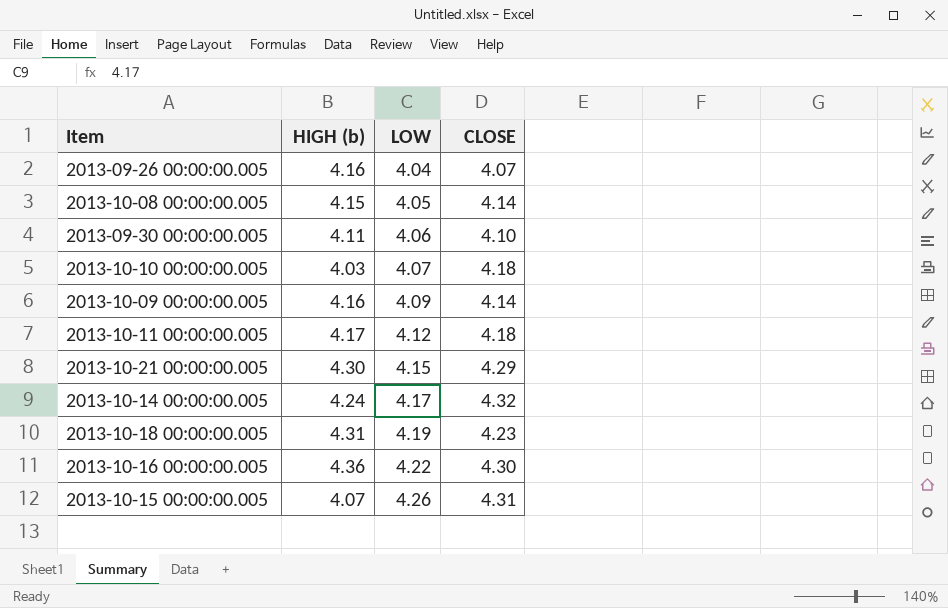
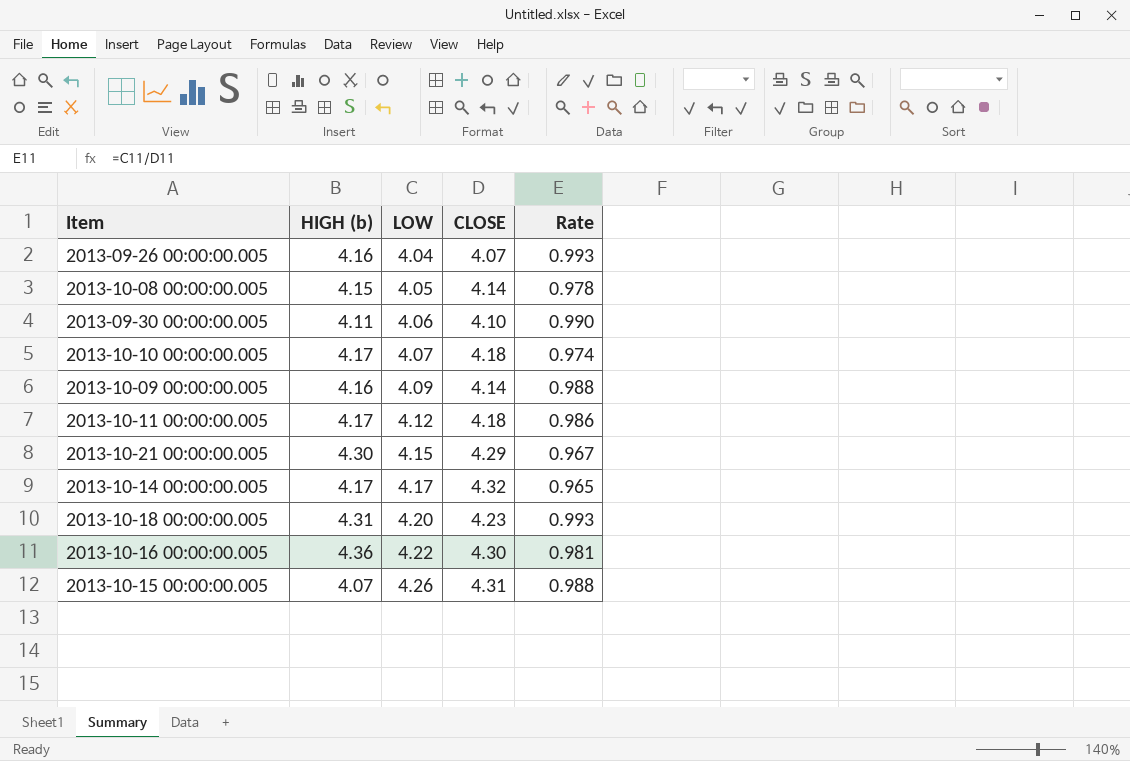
column Rate | formula: none -> [LOW] / [CLOSE]
2013-10-10 00:00:00.005 | HIGH (b): 4.03 -> 4.17
2013-10-14 00:00:00.005 | HIGH (b): 4.24 -> 4.17
2013-10-18 00:00:00.005 | LOW: 4.19 -> 4.20

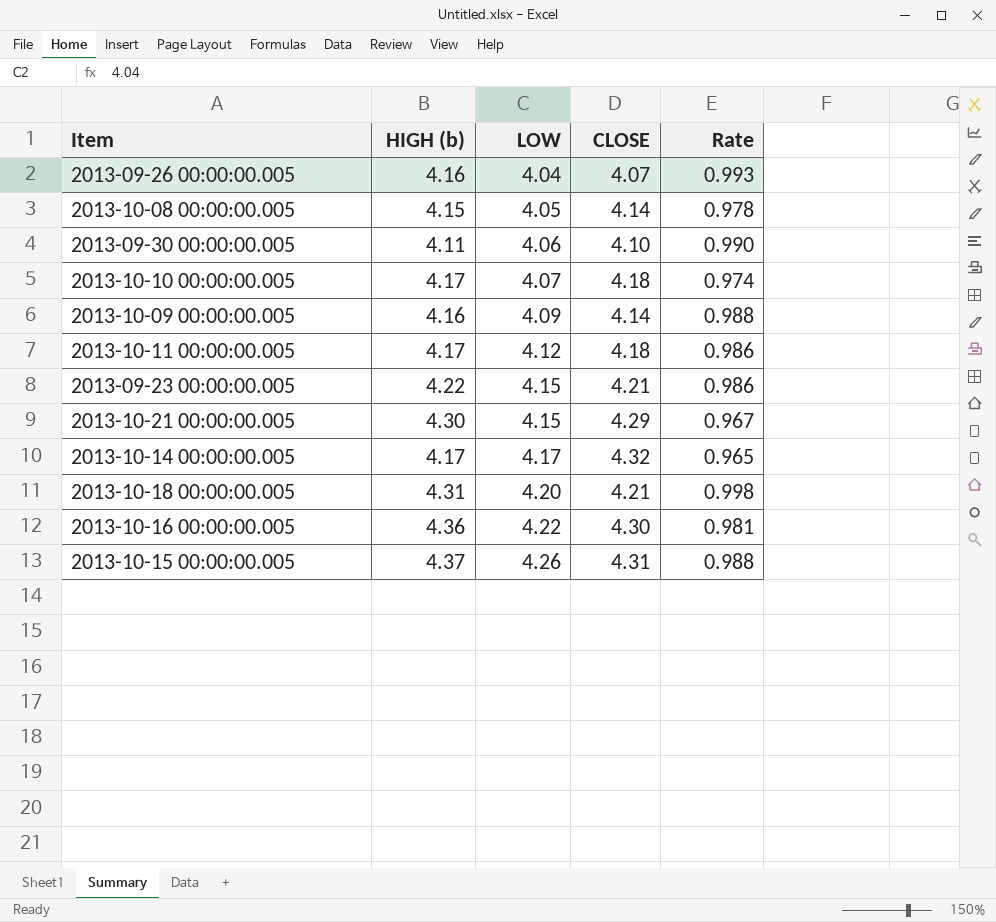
row 2013-09-23 00:00:00.005: none -> 4.22 | 4.15 | 4.21 | 0.986
2013-10-18 00:00:00.005 | CLOSE: 4.23 -> 4.21
2013-10-18 00:00:00.005 | Rate: 0.993 -> 0.998
2013-10-15 00:00:00.005 | HIGH (b): 4.07 -> 4.37

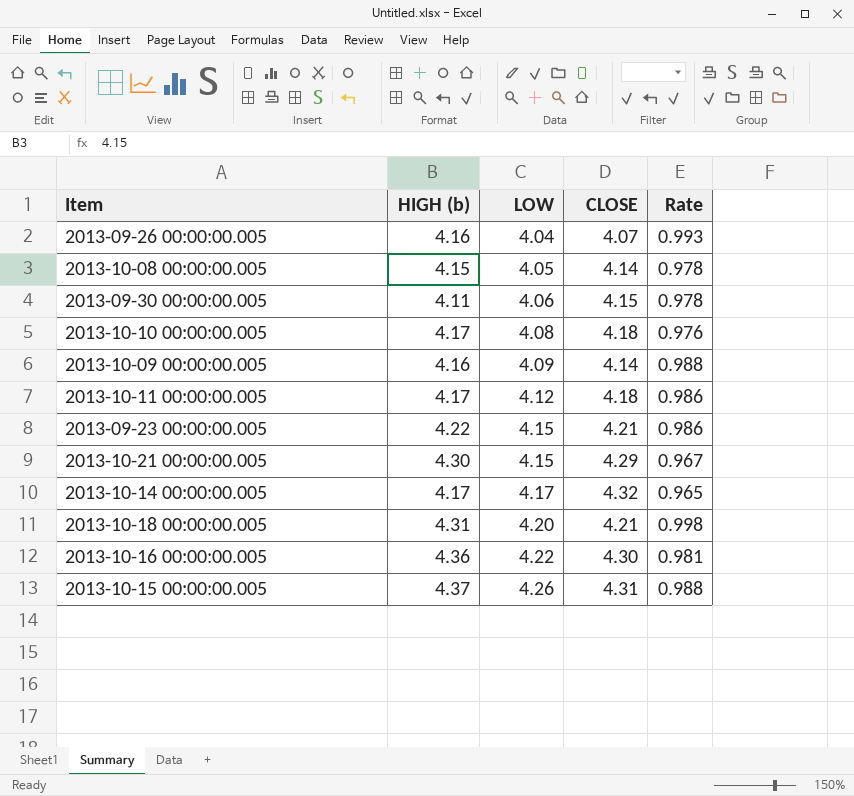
2013-09-30 00:00:00.005 | CLOSE: 4.10 -> 4.15
2013-09-30 00:00:00.005 | Rate: 0.990 -> 0.978
2013-10-10 00:00:00.005 | LOW: 4.07 -> 4.08
2013-10-10 00:00:00.005 | Rate: 0.974 -> 0.976

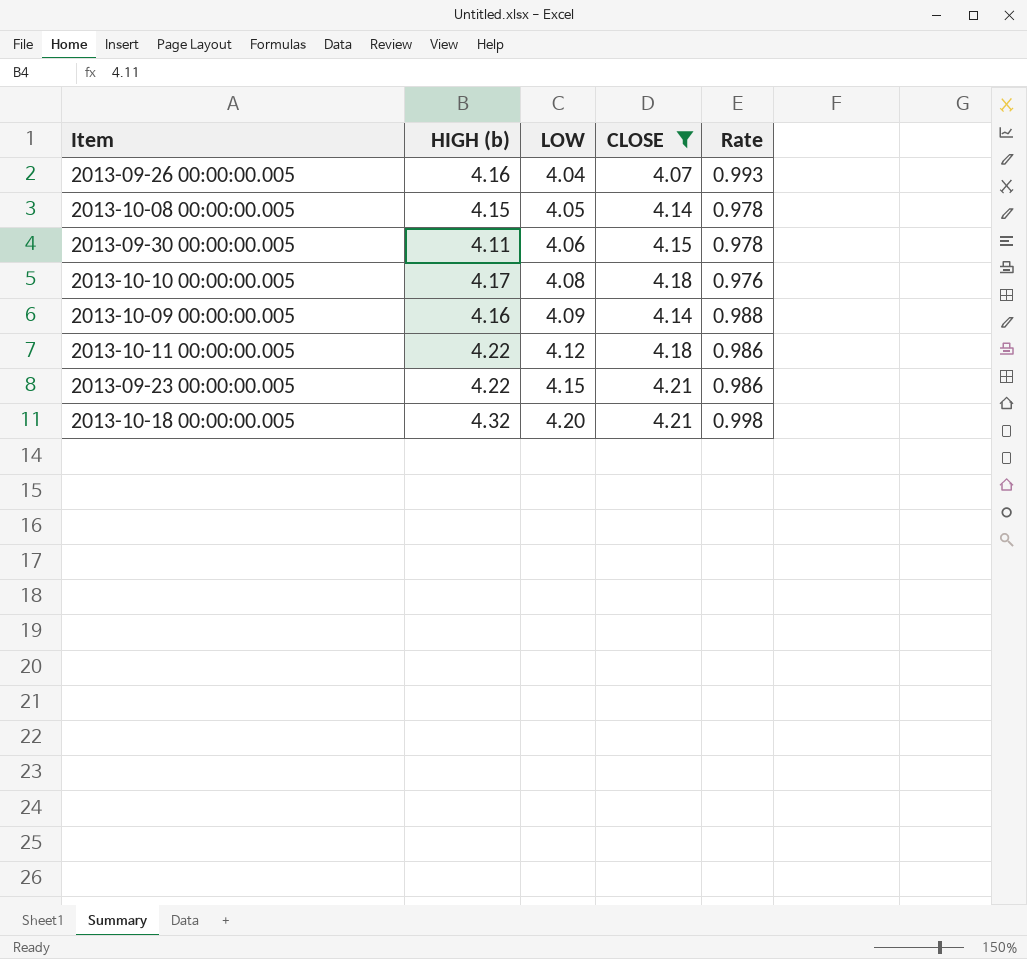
filter: none -> CLOSE <= 4.21
2013-10-11 00:00:00.005 | HIGH (b): 4.17 -> 4.22
2013-10-18 00:00:00.005 | HIGH (b): 4.31 -> 4.32

